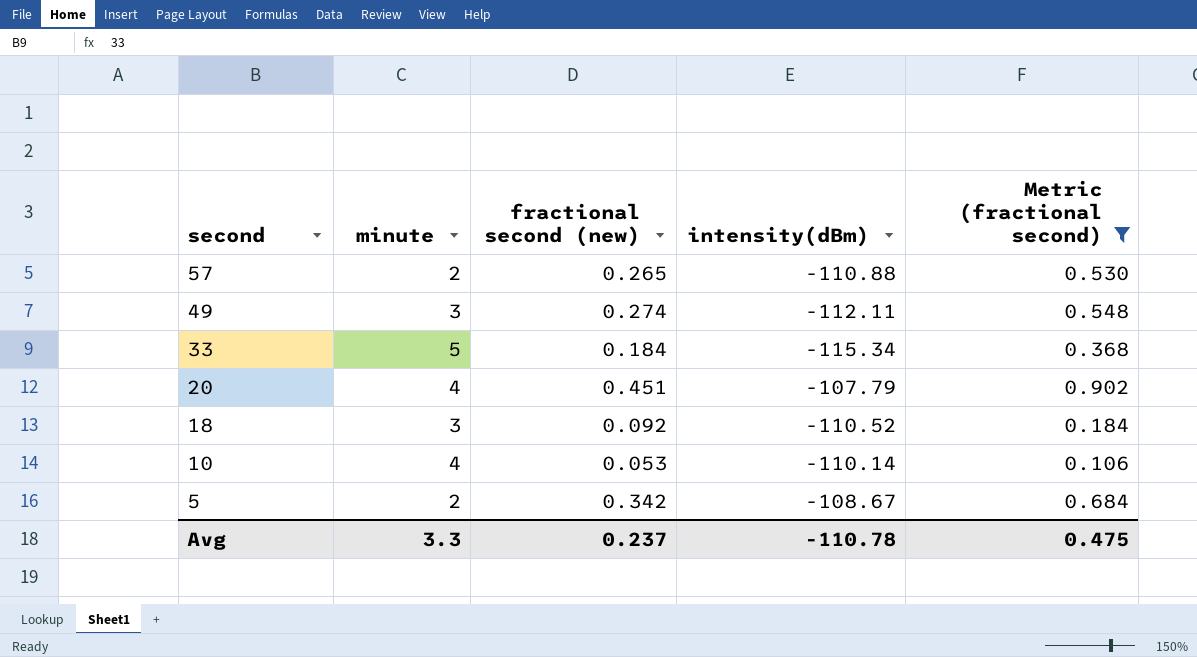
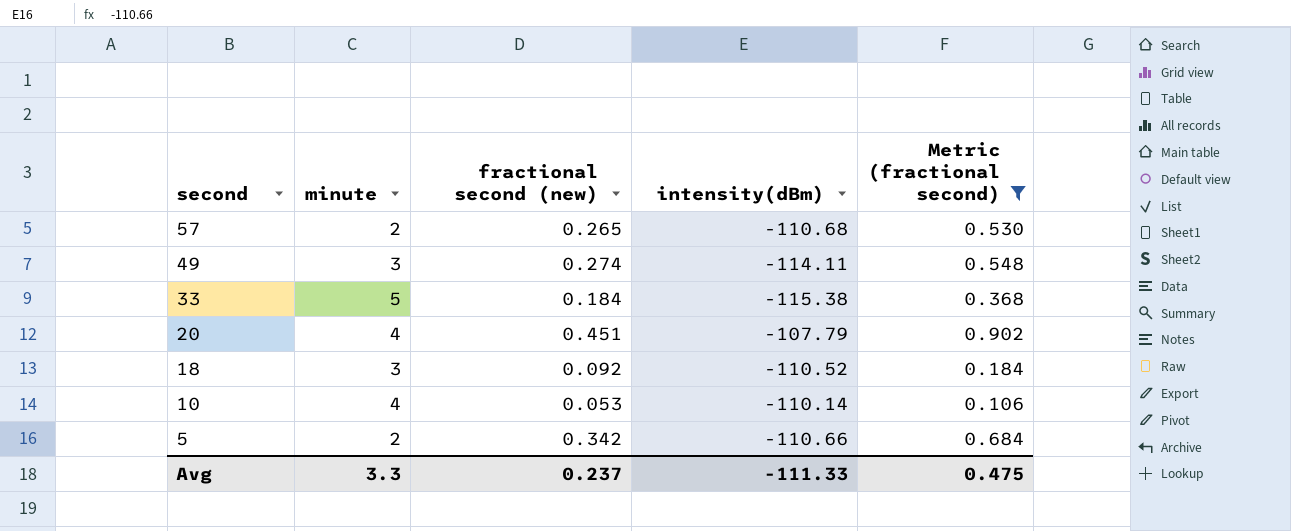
57 | intensity(dBm): -110.88 -> -110.68
49 | intensity(dBm): -112.11 -> -114.11
33 | intensity(dBm): -115.34 -> -115.38
5 | intensity(dBm): -108.67 -> -110.66
Avg | intensity(dBm): -110.78 -> -111.33

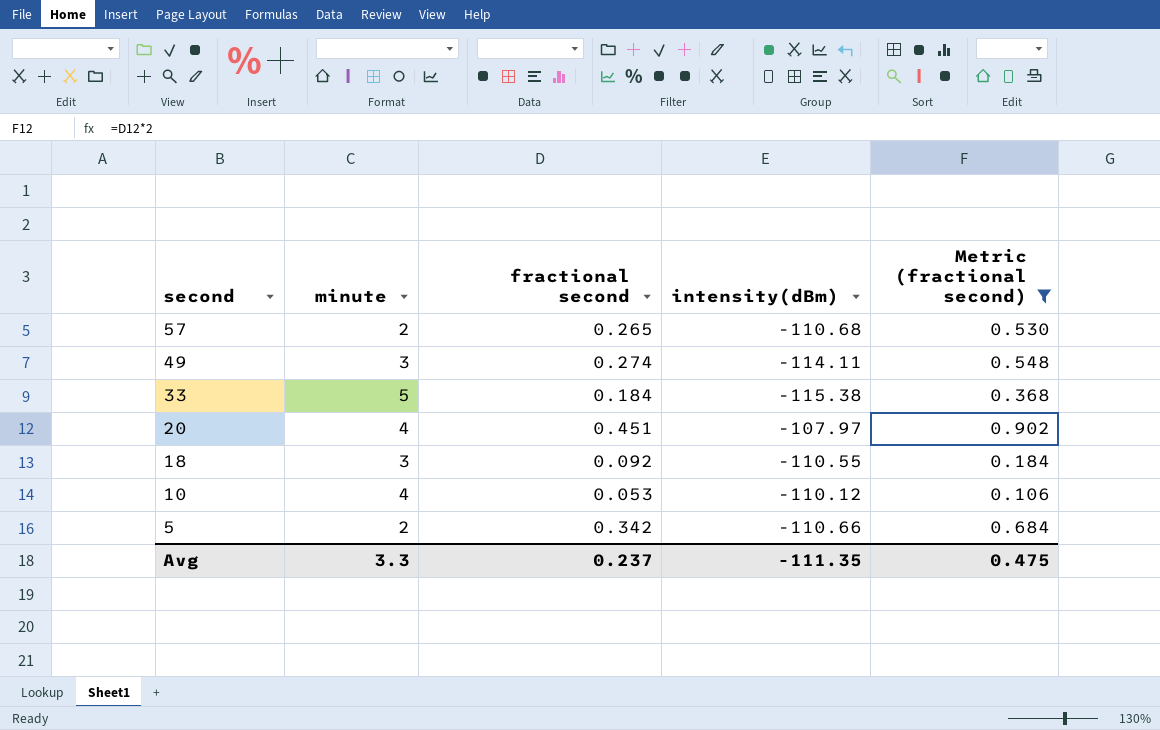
column name: fractional second (new) -> fractional second
20 | intensity(dBm): -107.79 -> -107.97
18 | intensity(dBm): -110.52 -> -110.55
10 | intensity(dBm): -110.14 -> -110.12
Avg | intensity(dBm): -111.33 -> -111.35

